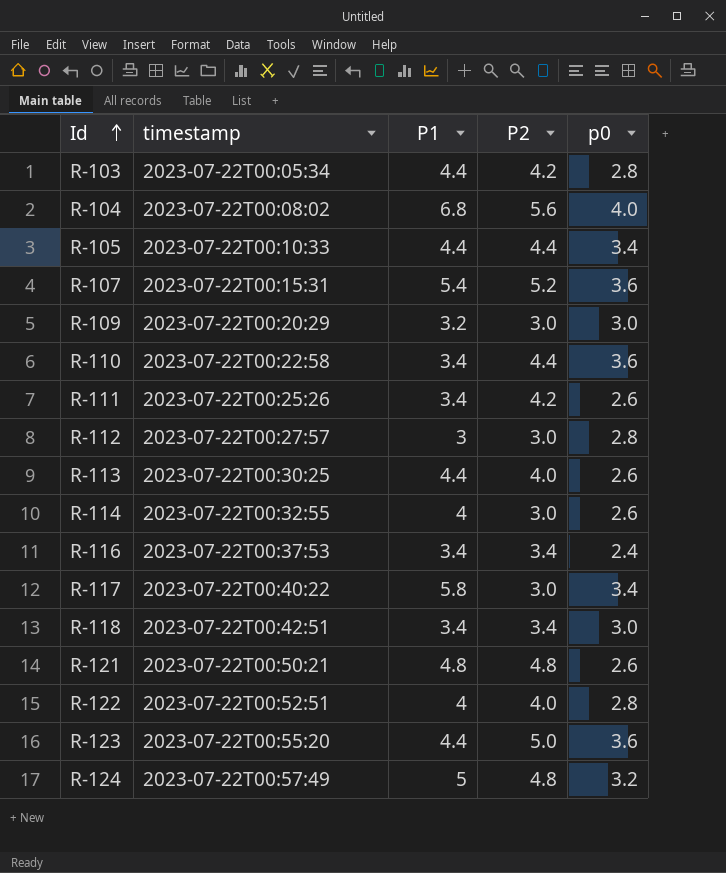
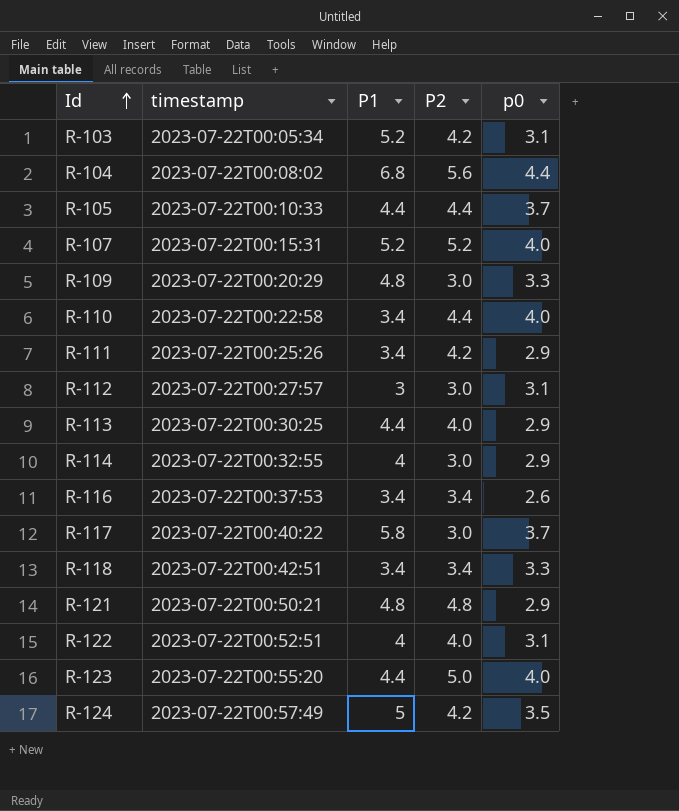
R-103 | P1: 4.4 -> 5.2
R-103 | p0: 2.8 -> 3.1
R-104 | p0: 4.0 -> 4.4
R-105 | p0: 3.4 -> 3.7
R-107 | P1: 5.4 -> 5.2
R-107 | p0: 3.6 -> 4.0
R-109 | P1: 3.2 -> 4.8
R-109 | p0: 3.0 -> 3.3
R-110 | p0: 3.6 -> 4.0
R-111 | p0: 2.6 -> 2.9
R-112 | p0: 2.8 -> 3.1
R-113 | p0: 2.6 -> 2.9
R-114 | p0: 2.6 -> 2.9
R-116 | p0: 2.4 -> 2.6
R-117 | p0: 3.4 -> 3.7
R-118 | p0: 3.0 -> 3.3
R-121 | p0: 2.6 -> 2.9
R-122 | p0: 2.8 -> 3.1
R-123 | p0: 3.6 -> 4.0
R-124 | P2: 4.8 -> 4.2
R-124 | p0: 3.2 -> 3.5

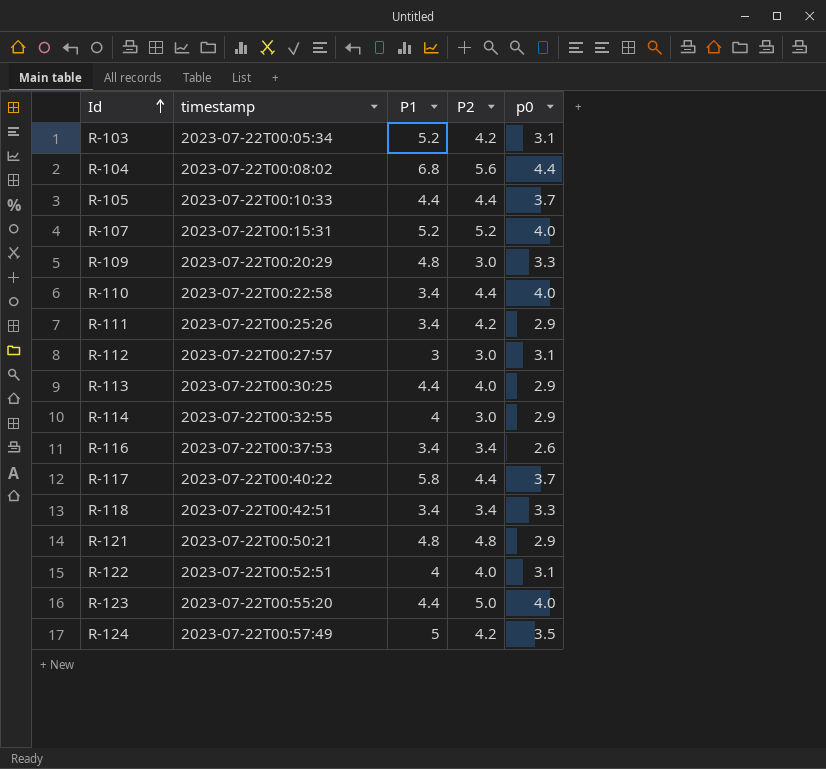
R-117 | P2: 3.0 -> 4.4

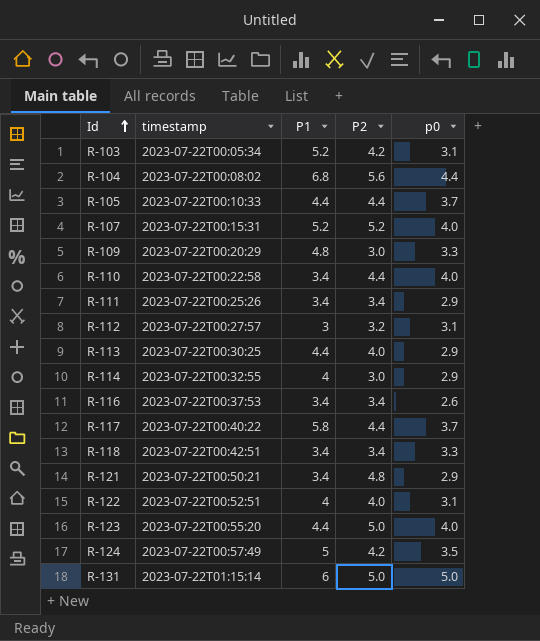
R-111 | P2: 4.2 -> 3.4
R-112 | P2: 3.0 -> 3.2
R-121 | P1: 4.8 -> 3.4
row R-131: none -> 2023-07-22T01:15:14 | 6 | 5.0 | 5.0

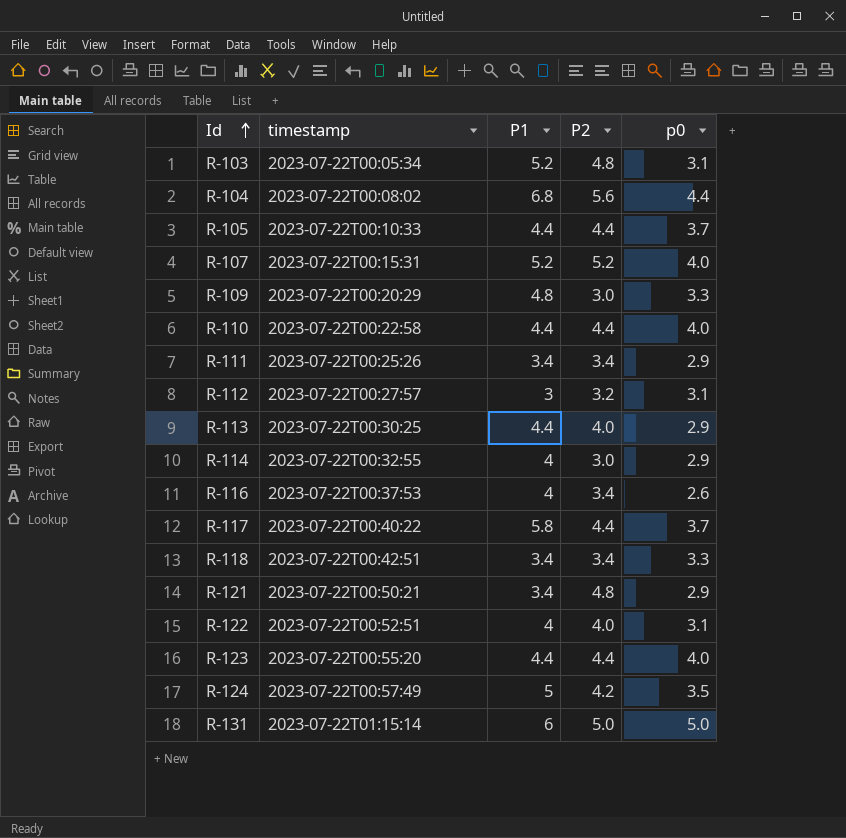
R-103 | P2: 4.2 -> 4.8
R-110 | P1: 3.4 -> 4.4
R-116 | P1: 3.4 -> 4
R-123 | P2: 5.0 -> 4.4

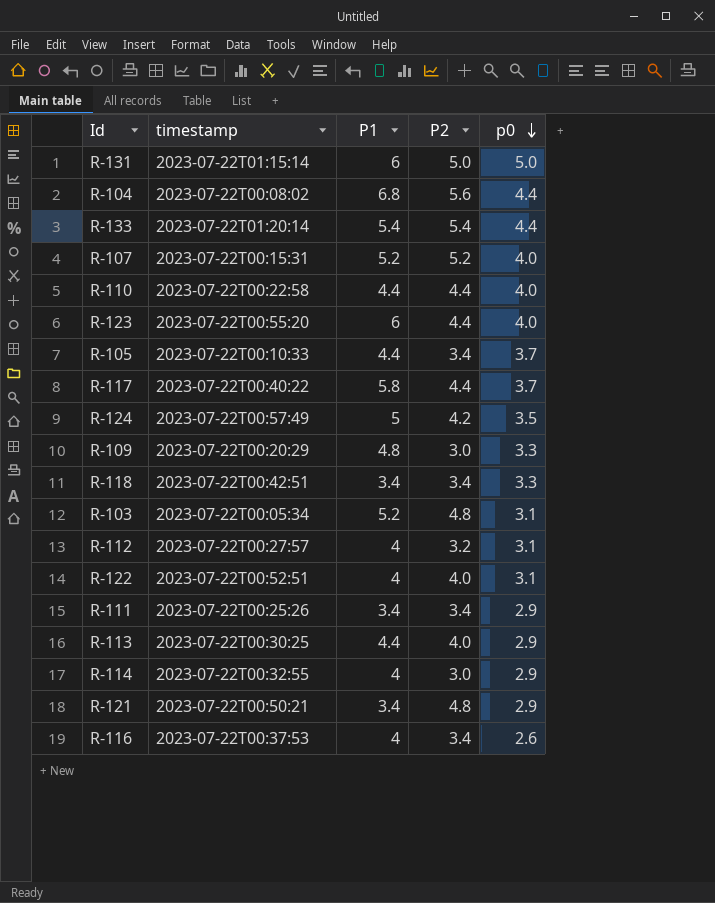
row order: Id ascending -> p0 descending
row R-133: none -> 2023-07-22T01:20:14 | 5.4 | 5.4 | 4.4
R-123 | P1: 4.4 -> 6
R-105 | P2: 4.4 -> 3.4
R-112 | P1: 3 -> 4

